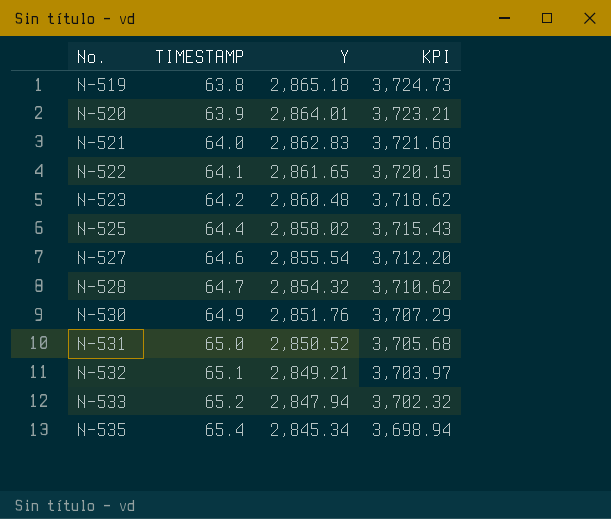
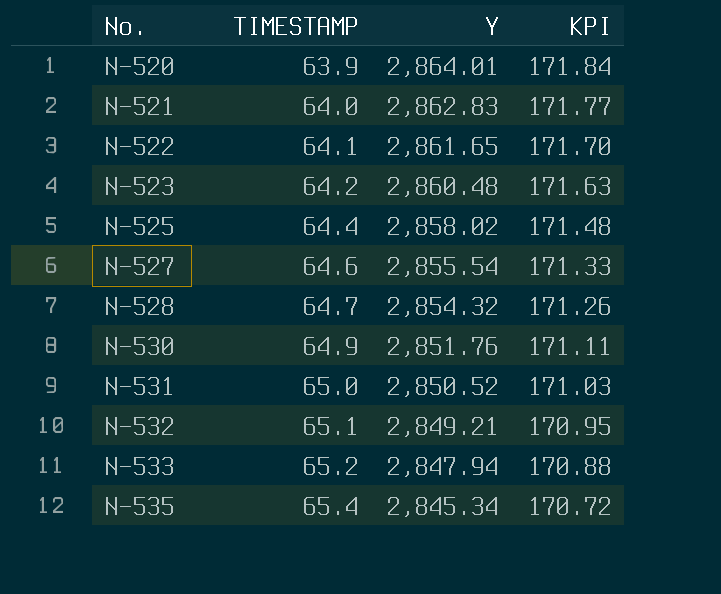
column KPI | formula: [Y] * 1.3 -> [Y] * 0.06
row N-519: 63.8 | 2,865.18 | 3,724.73 -> none

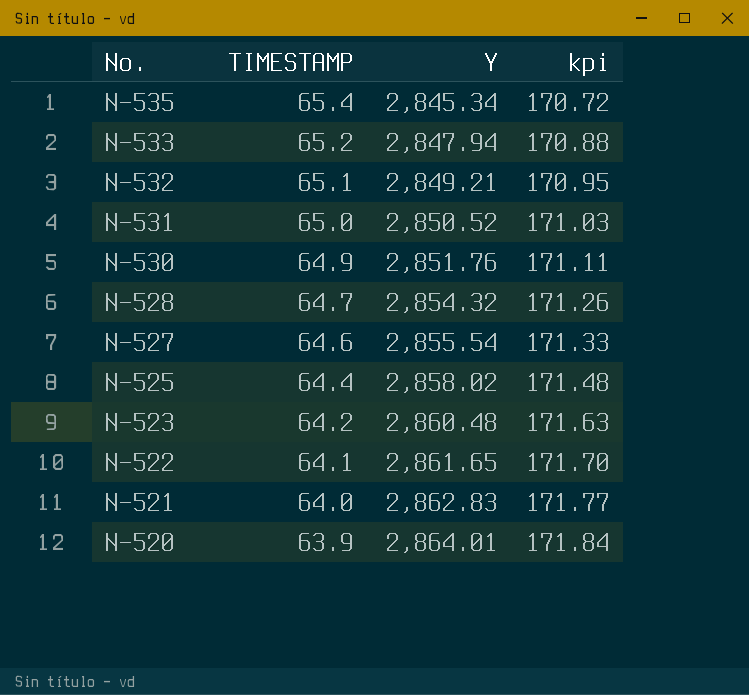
row order: No. ascending -> No. descending
column name: KPI -> kpi

